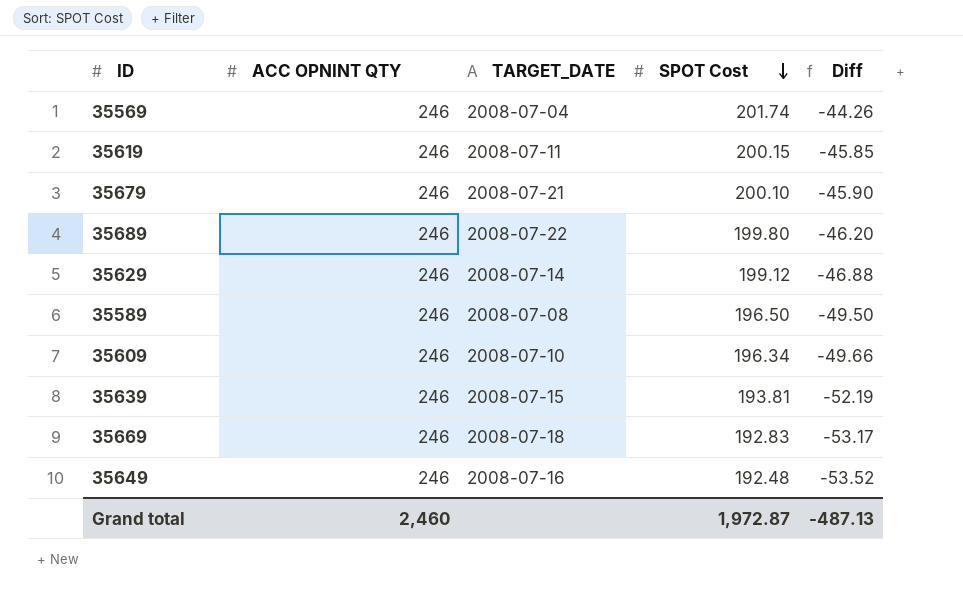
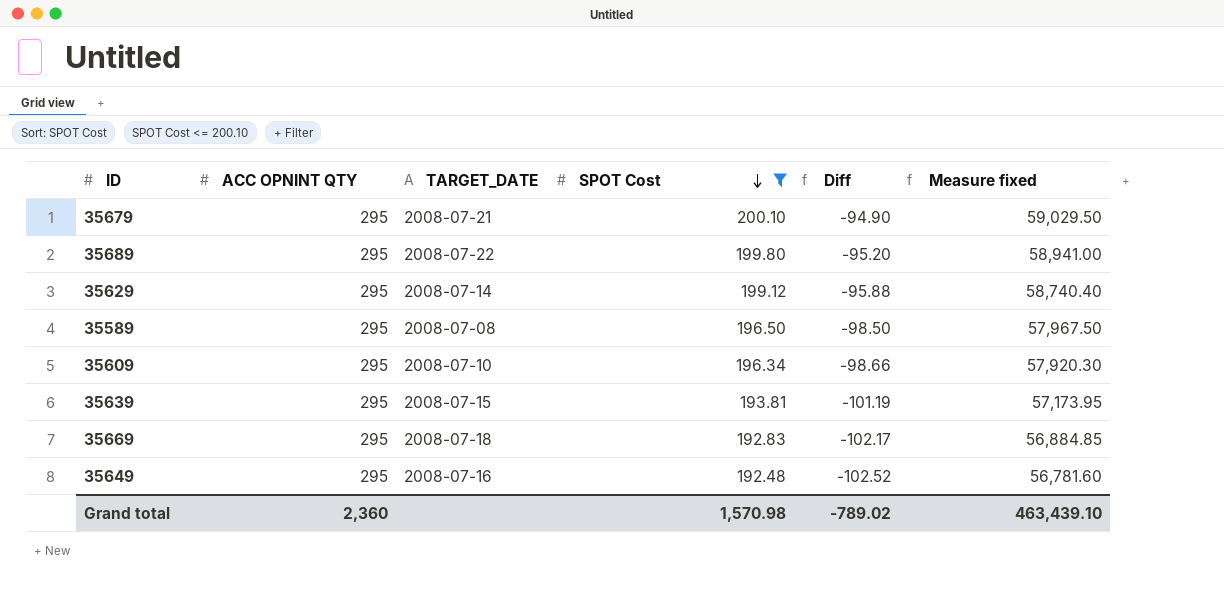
filter: none -> SPOT Cost <= 200.10
column Measure fixed | formula: none -> [ACC OPNINT QTY] * [SPOT Cost]
35679 | ACC OPNINT QTY: 246 -> 295
35679 | Diff: -45.90 -> -94.90
35689 | ACC OPNINT QTY: 246 -> 295
35689 | Diff: -46.20 -> -95.20
35629 | ACC OPNINT QTY: 246 -> 295
35629 | Diff: -46.88 -> -95.88
35589 | ACC OPNINT QTY: 246 -> 295
35589 | Diff: -49.50 -> -98.50
35609 | ACC OPNINT QTY: 246 -> 295
35609 | Diff: -49.66 -> -98.66
35639 | ACC OPNINT QTY: 246 -> 295
35639 | Diff: -52.19 -> -101.19
35669 | ACC OPNINT QTY: 246 -> 295
35669 | Diff: -53.17 -> -102.17
35649 | ACC OPNINT QTY: 246 -> 295
35649 | Diff: -53.52 -> -102.52
Grand total | ACC OPNINT QTY: 2,460 -> 2,360
Grand total | SPOT Cost: 1,972.87 -> 1,570.98
Grand total | Diff: -487.13 -> -789.02

